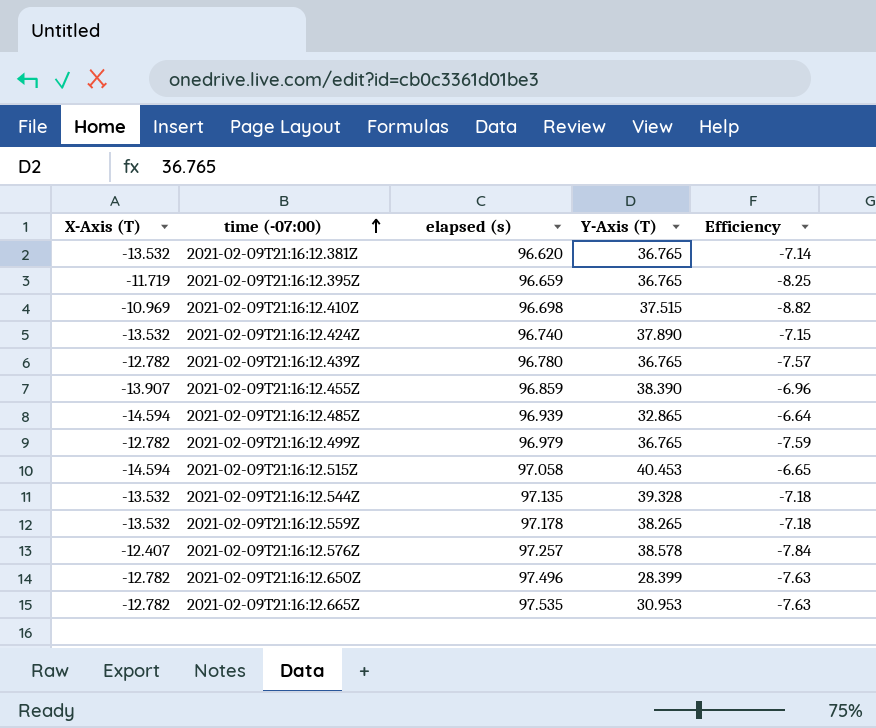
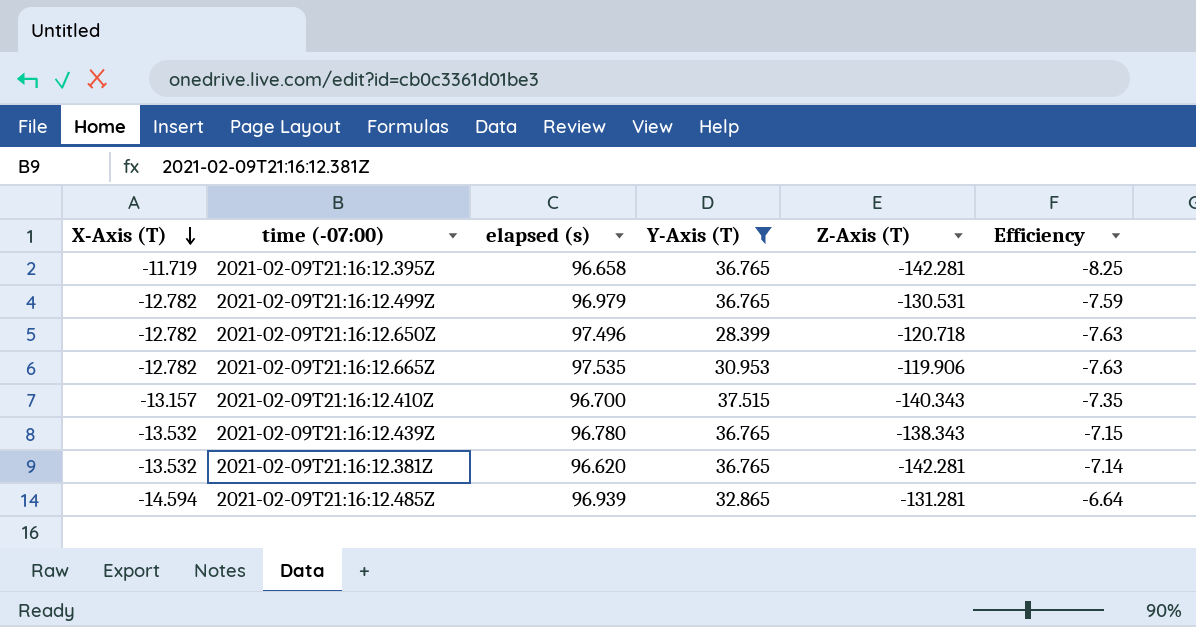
filter: none -> Y-Axis (T) <= 37.515
row order: time (-07:00) ascending -> X-Axis (T) descending
column Z-Axis (T) | position: none -> 5
2021-02-09T21:16:12.395Z | elapsed (s): 96.659 -> 96.658
2021-02-09T21:16:12.410Z | X-Axis (T): -10.969 -> -13.157
2021-02-09T21:16:12.410Z | elapsed (s): 96.698 -> 96.700
2021-02-09T21:16:12.410Z | Efficiency: -8.82 -> -7.35
2021-02-09T21:16:12.439Z | X-Axis (T): -12.782 -> -13.532
2021-02-09T21:16:12.439Z | Efficiency: -7.57 -> -7.15

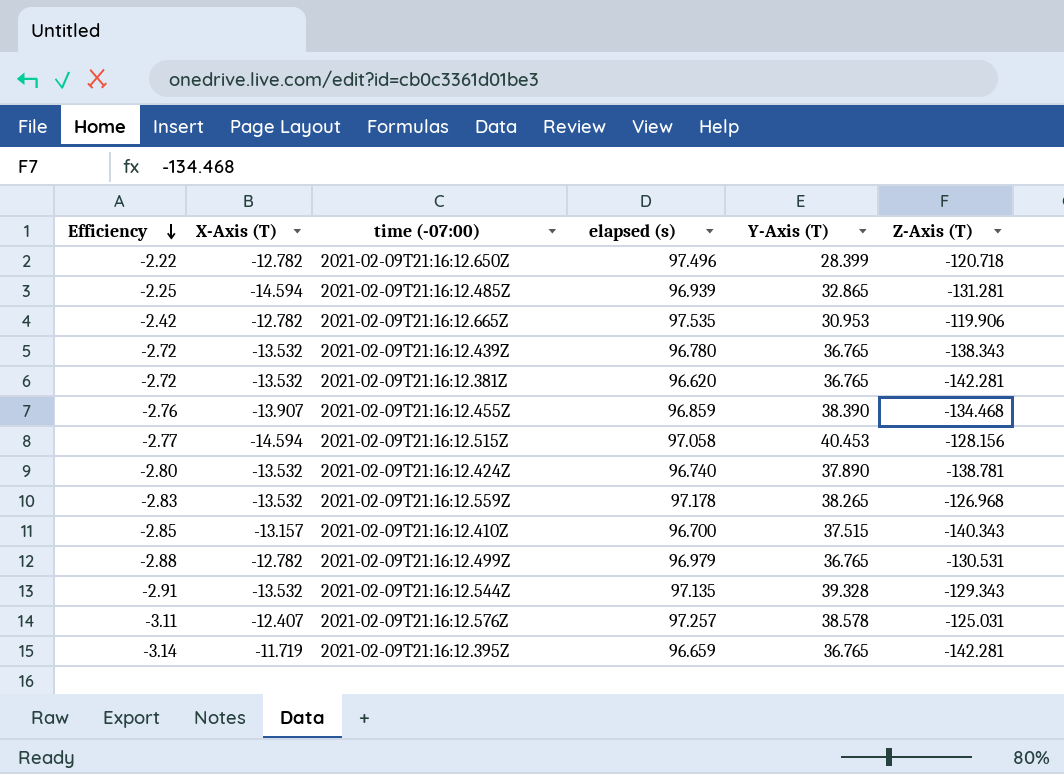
filter: Y-Axis (T) <= 37.515 -> none
row order: X-Axis (T) descending -> Efficiency descending
column Efficiency | formula: [elapsed (s)] / [X-Axis (T)] -> [Y-Axis (T)] / [X-Axis (T)]
column Efficiency | position: 6 -> 1
2021-02-09T21:16:12.395Z | elapsed (s): 96.658 -> 96.659

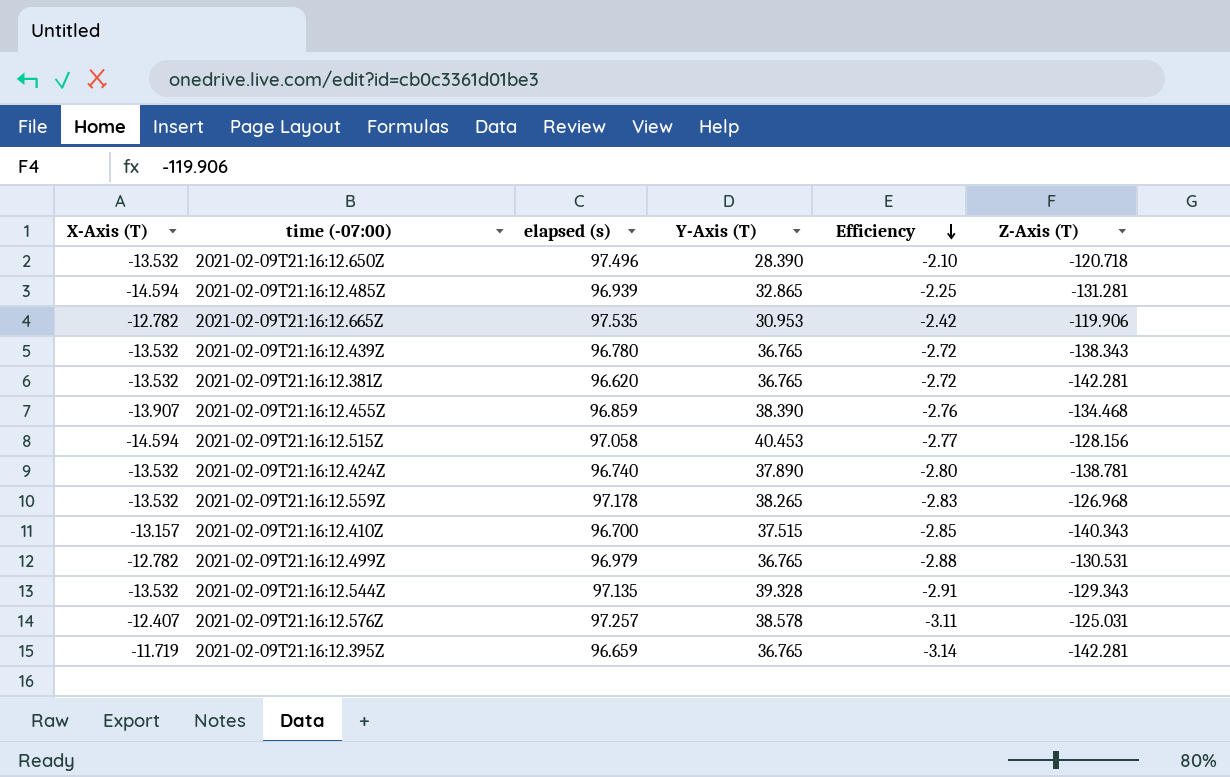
column Efficiency | position: 1 -> 5
2021-02-09T21:16:12.650Z | X-Axis (T): -12.782 -> -13.532
2021-02-09T21:16:12.650Z | Y-Axis (T): 28.399 -> 28.390
2021-02-09T21:16:12.650Z | Efficiency: -2.22 -> -2.10

